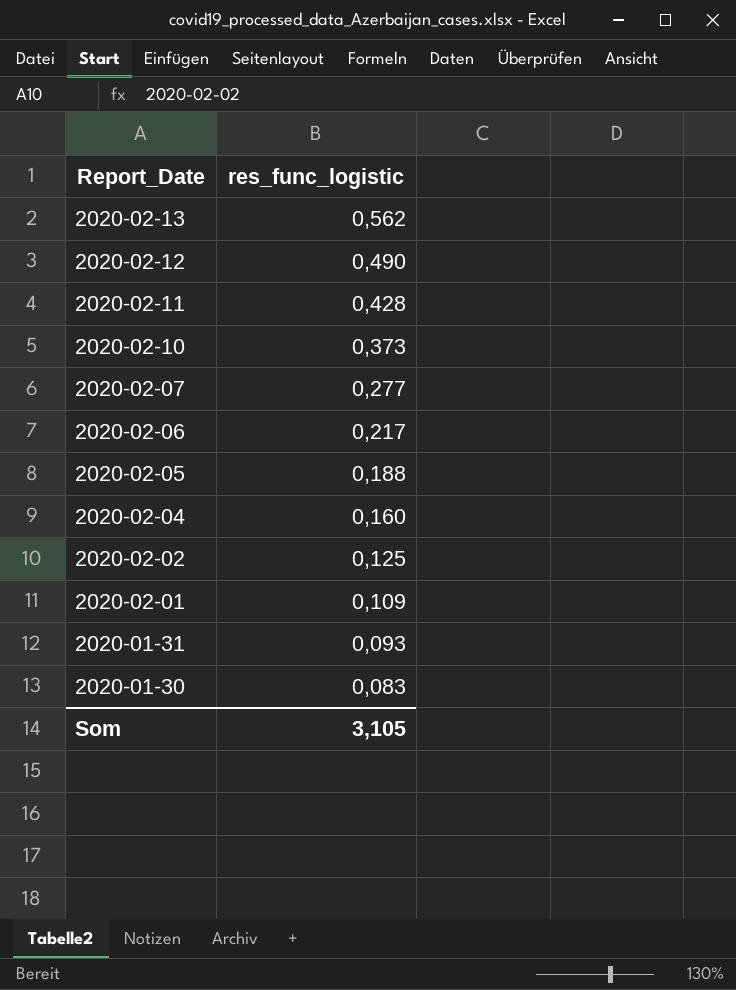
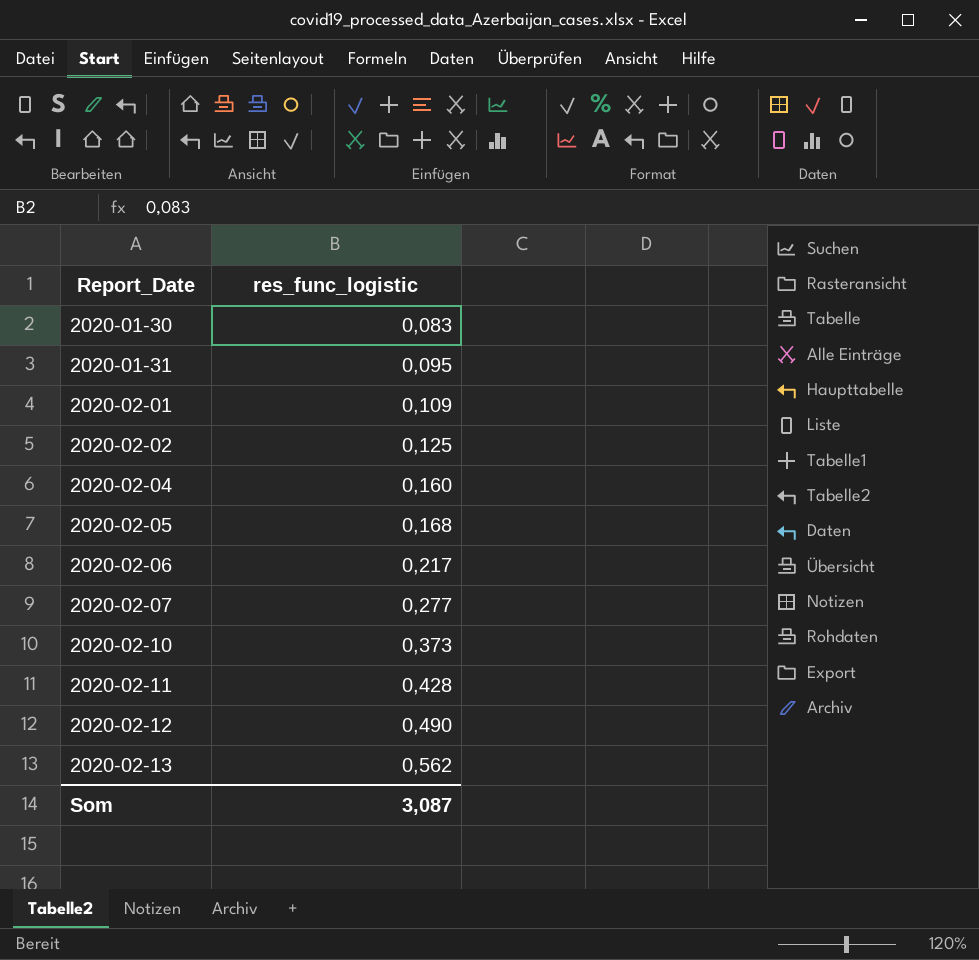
row order: Report_Date descending -> Report_Date ascending
2020-01-31 | res_func_logistic: 0,093 -> 0,095
2020-02-05 | res_func_logistic: 0,188 -> 0,168
Som | res_func_logistic: 3,105 -> 3,087

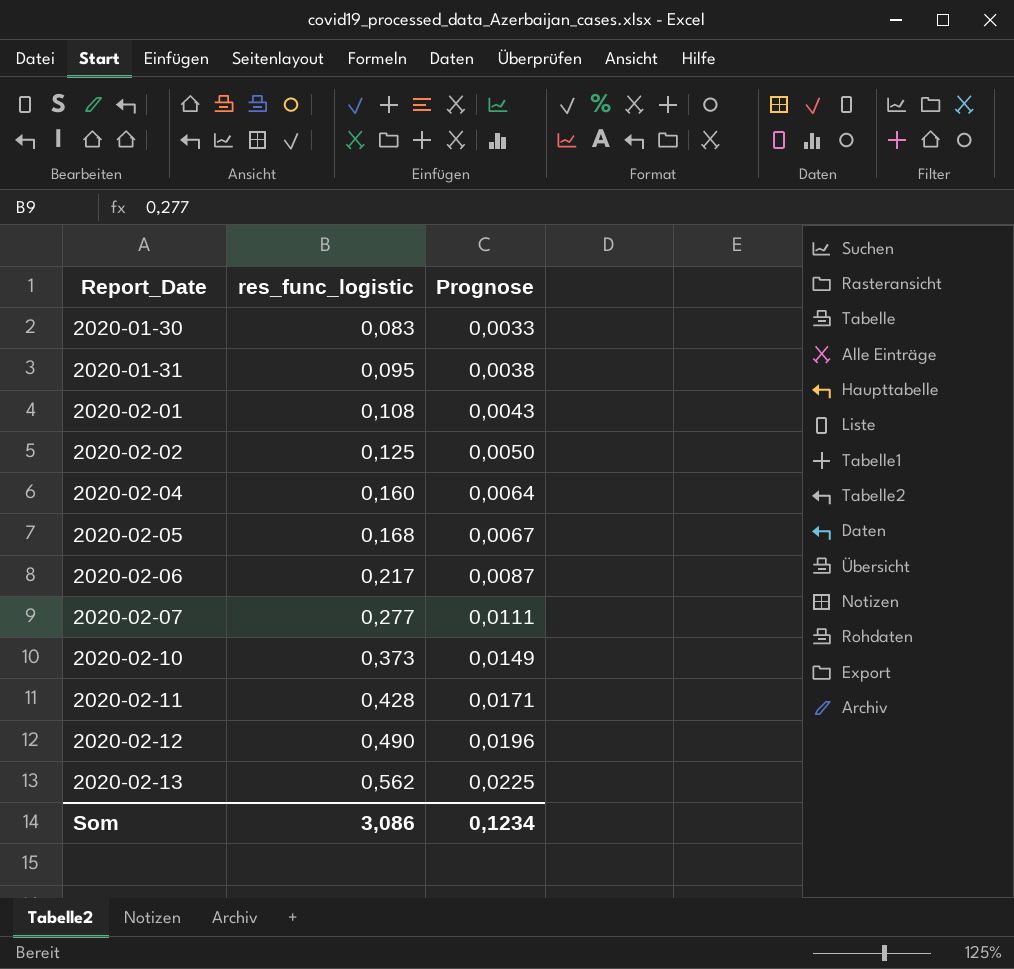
column Prognose | formula: none -> [res_func_logistic] * 0,04
2020-02-01 | res_func_logistic: 0,109 -> 0,108
Som | res_func_logistic: 3,087 -> 3,086

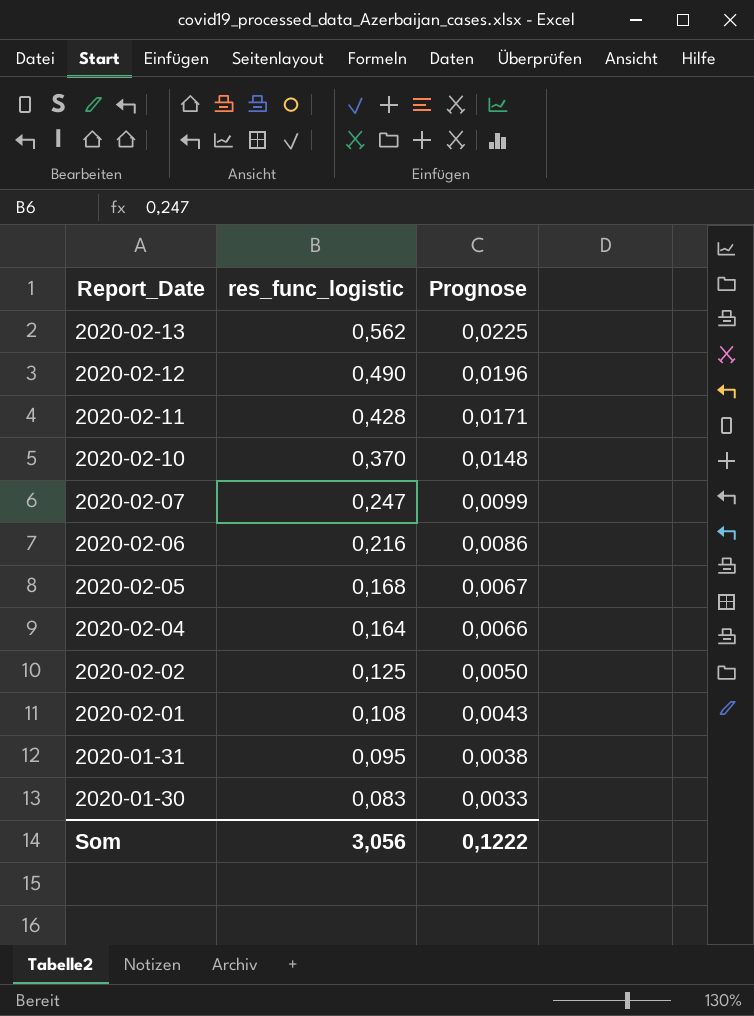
row order: Report_Date ascending -> Report_Date descending
2020-02-10 | res_func_logistic: 0,373 -> 0,370
2020-02-10 | Prognose: 0,0149 -> 0,0148
2020-02-07 | res_func_logistic: 0,277 -> 0,247
2020-02-07 | Prognose: 0,0111 -> 0,0099
2020-02-06 | res_func_logistic: 0,217 -> 0,216
2020-02-06 | Prognose: 0,0087 -> 0,0086
2020-02-04 | res_func_logistic: 0,160 -> 0,164
2020-02-04 | Prognose: 0,0064 -> 0,0066
Som | res_func_logistic: 3,086 -> 3,056
Som | Prognose: 0,1234 -> 0,1222

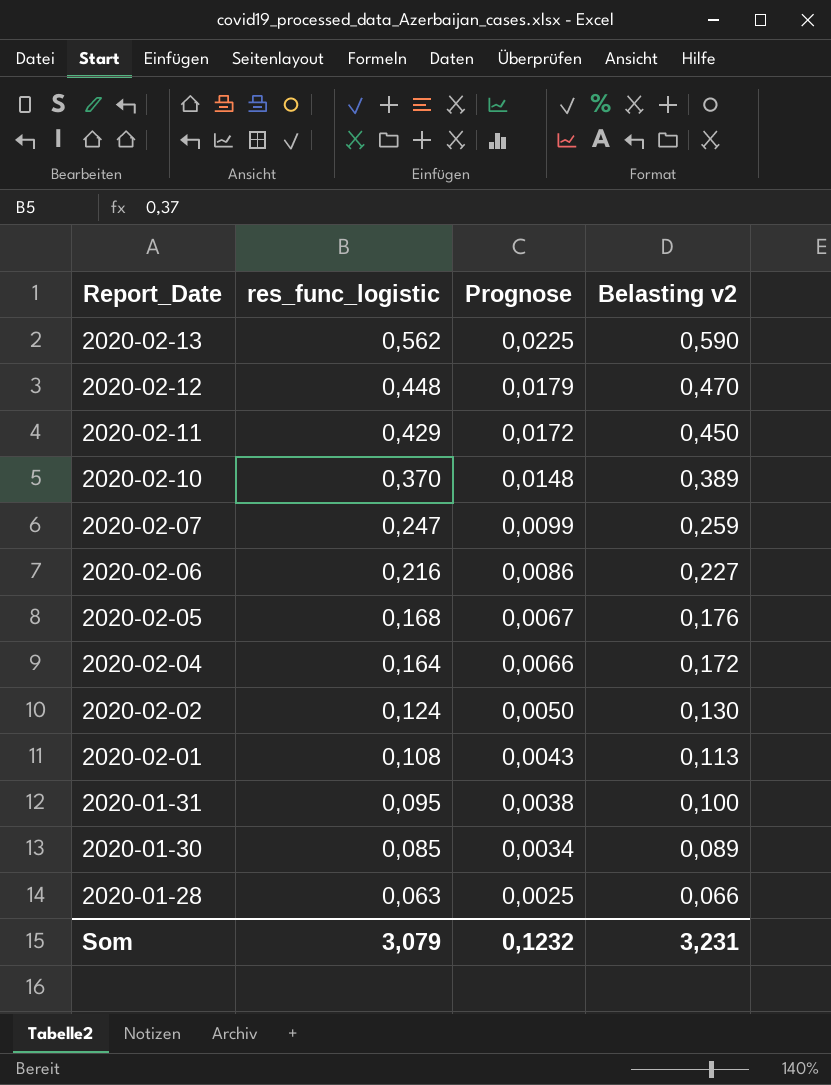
column Belasting v2 | formula: none -> [res_func_logistic] * 1,05
2020-02-12 | res_func_logistic: 0,490 -> 0,448
2020-02-12 | Prognose: 0,0196 -> 0,0179
2020-02-11 | res_func_logistic: 0,428 -> 0,429
2020-02-11 | Prognose: 0,0171 -> 0,0172
2020-02-02 | res_func_logistic: 0,125 -> 0,124
2020-01-30 | res_func_logistic: 0,083 -> 0,085
2020-01-30 | Prognose: 0,0033 -> 0,0034
row 2020-01-28: none -> 0,063 | 0,0025 | 0,066
Som | res_func_logistic: 3,056 -> 3,079
Som | Prognose: 0,1222 -> 0,1232

